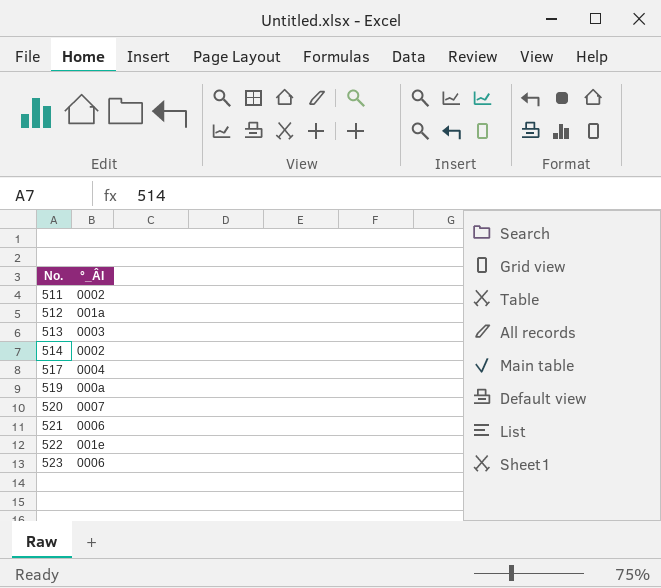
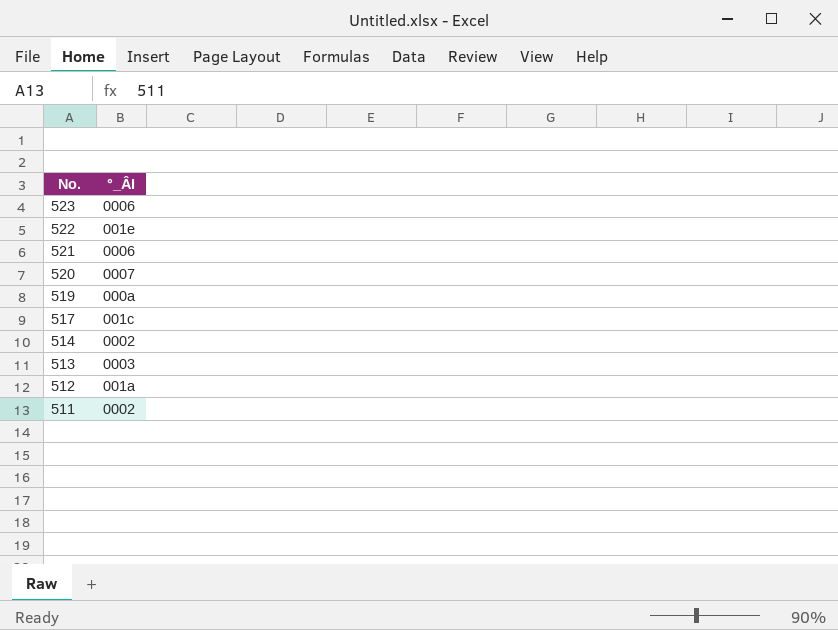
row order: No. ascending -> No. descending
517 | °_ÂI: 0004 -> 001c

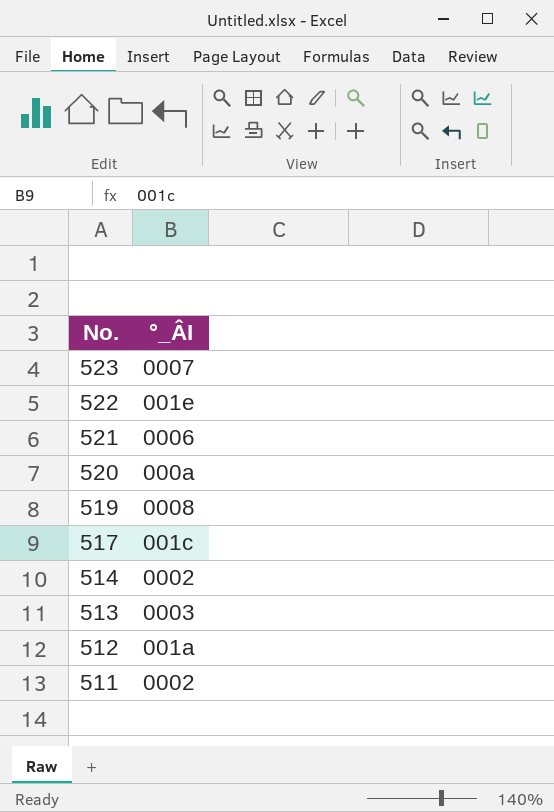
523 | °_ÂI: 0006 -> 0007
520 | °_ÂI: 0007 -> 000a
519 | °_ÂI: 000a -> 0008

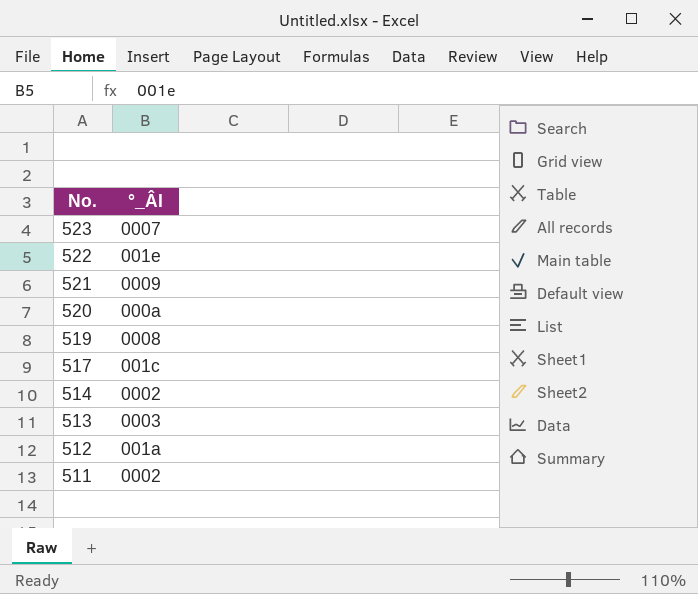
521 | °_ÂI: 0006 -> 0009

